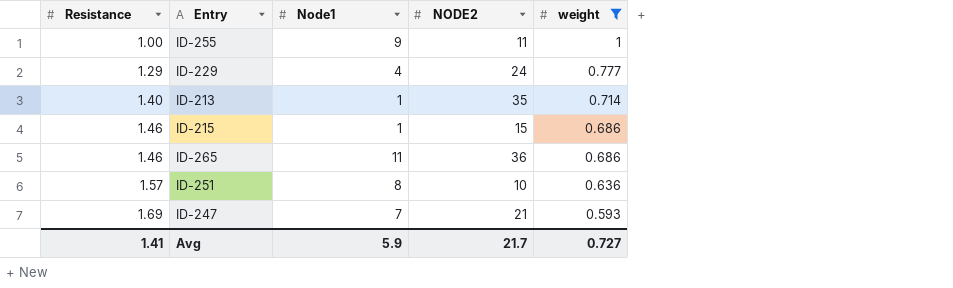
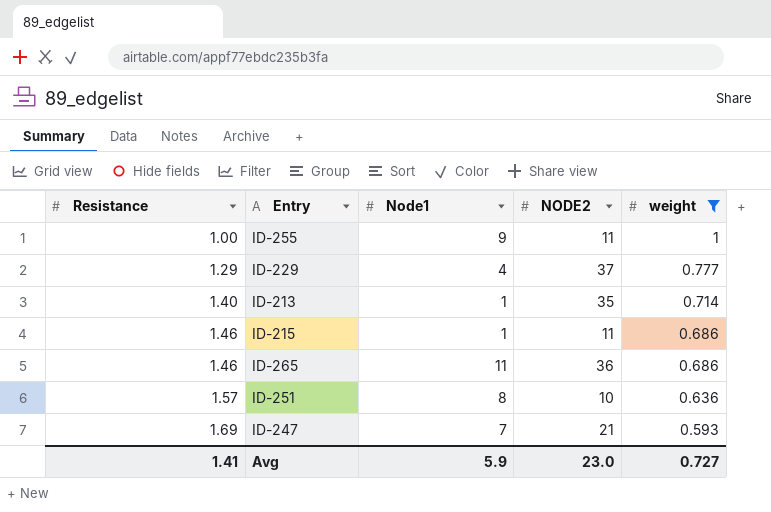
ID-229 | NODE2: 24 -> 37
ID-215 | NODE2: 15 -> 11
Avg | NODE2: 21.7 -> 23.0

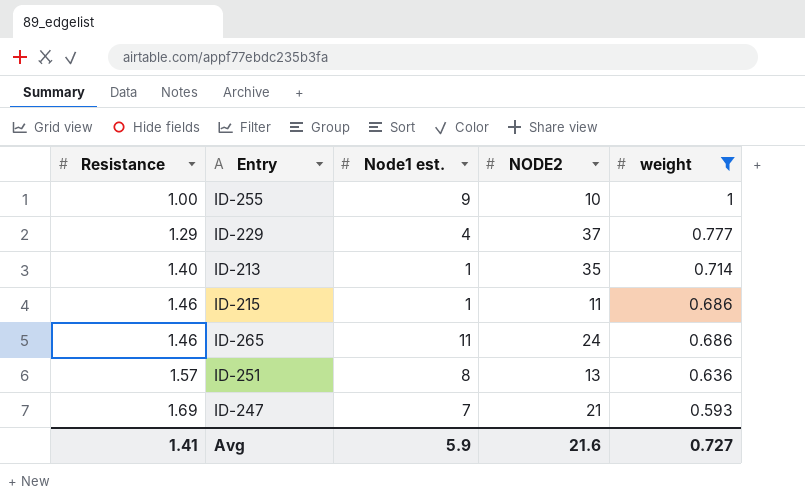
column name: Node1 -> Node1 est.
ID-255 | NODE2: 11 -> 10
ID-265 | NODE2: 36 -> 24
ID-251 | NODE2: 10 -> 13
Avg | NODE2: 23.0 -> 21.6

